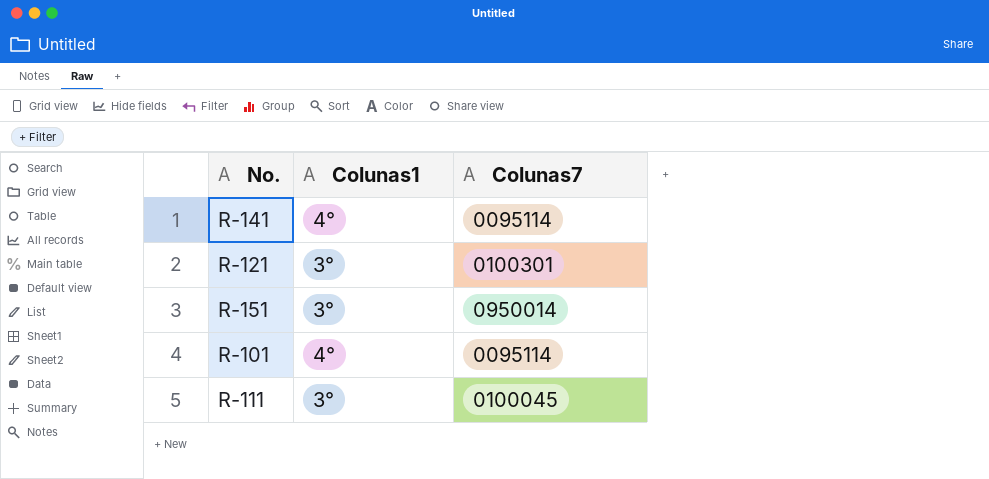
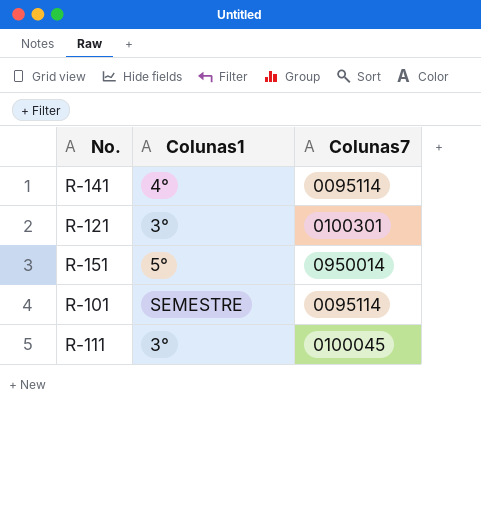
R-151 | Colunas1: 3° -> 5°
R-101 | Colunas1: 4° -> SEMESTRE

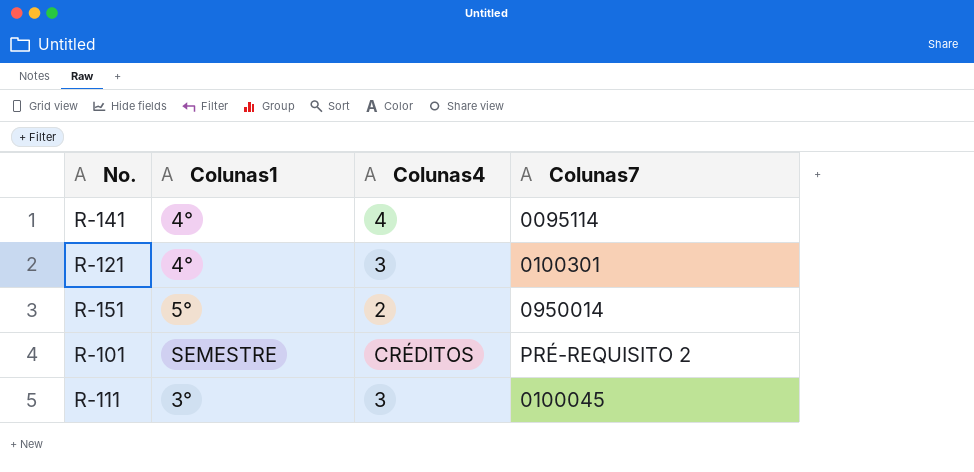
column Colunas4 | position: none -> 3
R-121 | Colunas1: 3° -> 4°
R-101 | Colunas7: 0095114 -> PRÉ-REQUISITO 2

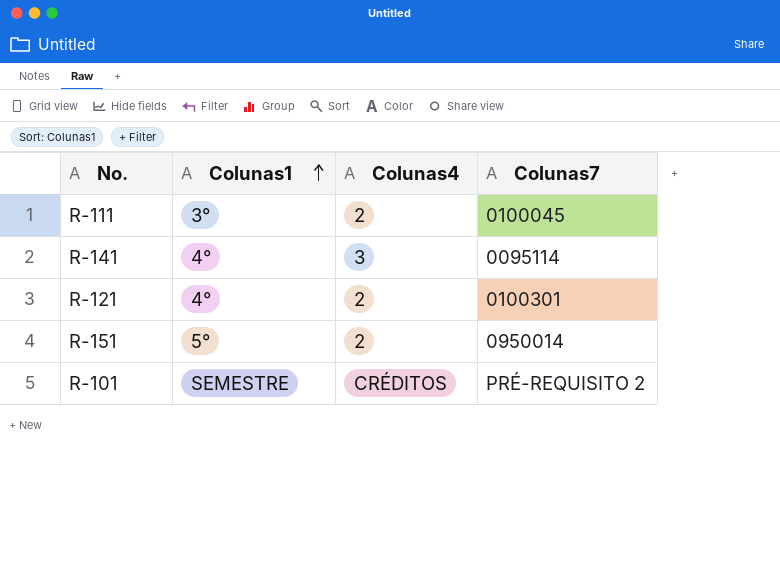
row order: none -> Colunas1 ascending
R-111 | Colunas4: 3 -> 2
R-141 | Colunas4: 4 -> 3
R-121 | Colunas4: 3 -> 2

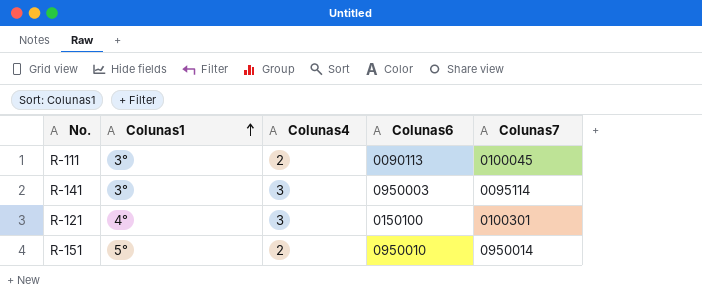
column Colunas6 | position: none -> 4
row R-101: SEMESTRE | CRÉDITOS | PRÉ-REQUISITO 2 -> none
R-141 | Colunas1: 4° -> 3°
R-121 | Colunas4: 2 -> 3

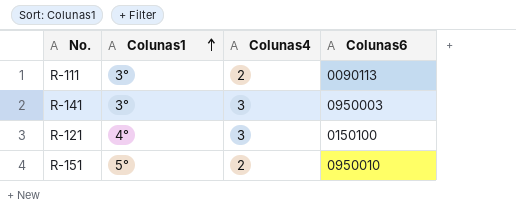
column Colunas7 | position: 5 -> none

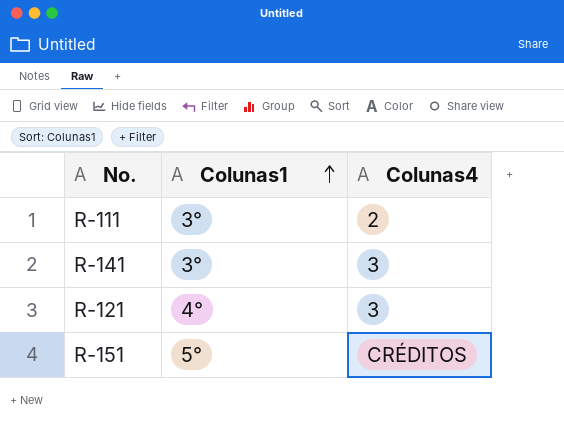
column Colunas6 | position: 4 -> none
R-151 | Colunas4: 2 -> CRÉDITOS

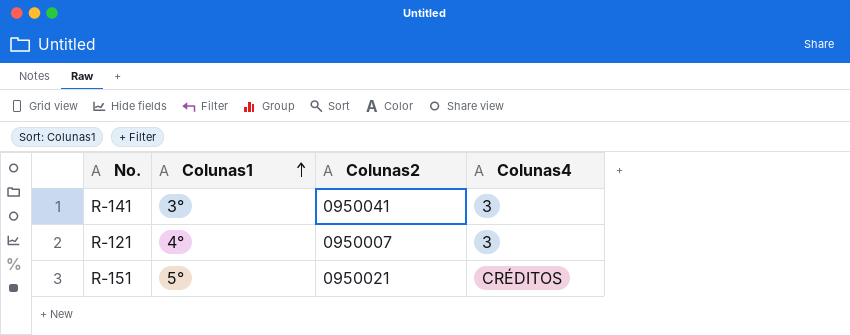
column Colunas2 | position: none -> 3
row R-111: 3° | 2 -> none

